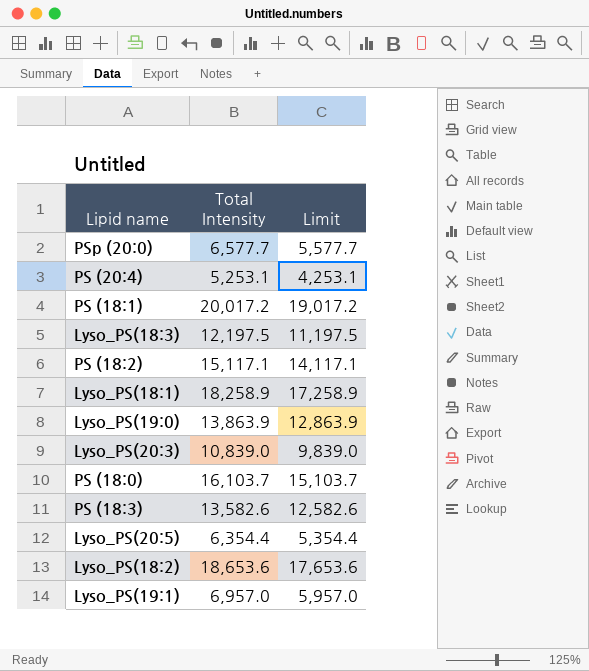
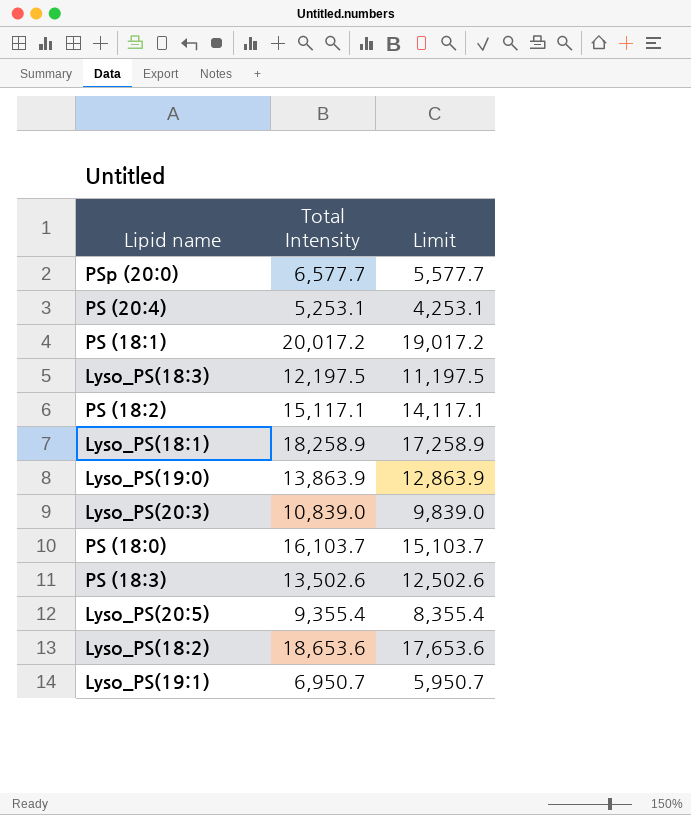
PS (18:3) | Total Intensity: 13,582.6 -> 13,502.6
PS (18:3) | Limit: 12,582.6 -> 12,502.6
Lyso_PS(20:5) | Total Intensity: 6,354.4 -> 9,355.4
Lyso_PS(20:5) | Limit: 5,354.4 -> 8,355.4
Lyso_PS(19:1) | Total Intensity: 6,957.0 -> 6,950.7
Lyso_PS(19:1) | Limit: 5,957.0 -> 5,950.7

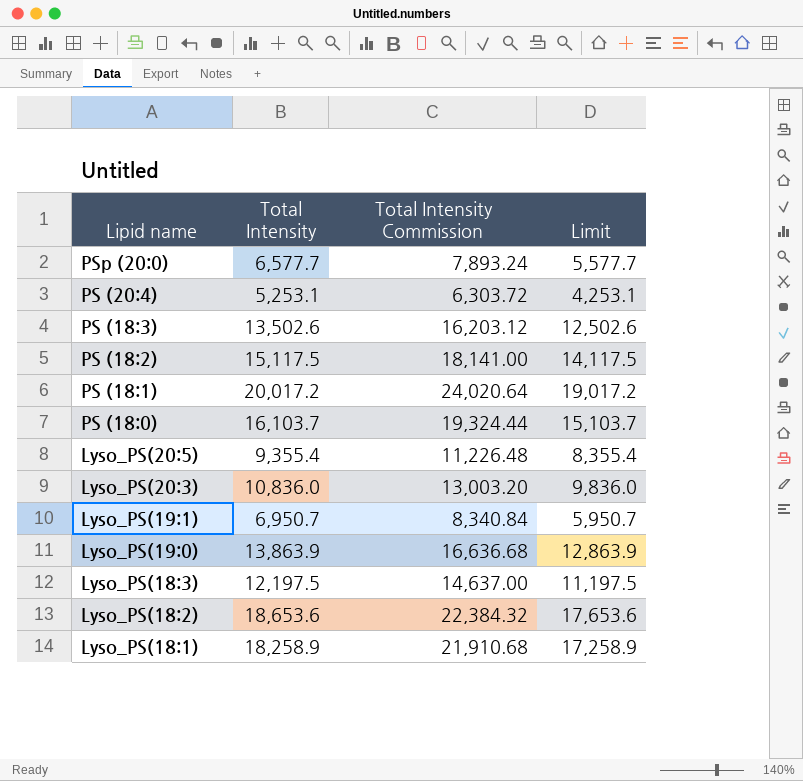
row order: none -> Lipid name descending
column Total Intensity Commission | formula: none -> [Total Intensity] * 1.2
PS (18:2) | Total Intensity: 15,117.1 -> 15,117.5
PS (18:2) | Limit: 14,117.1 -> 14,117.5
Lyso_PS(20:3) | Total Intensity: 10,839.0 -> 10,836.0
Lyso_PS(20:3) | Limit: 9,839.0 -> 9,836.0

